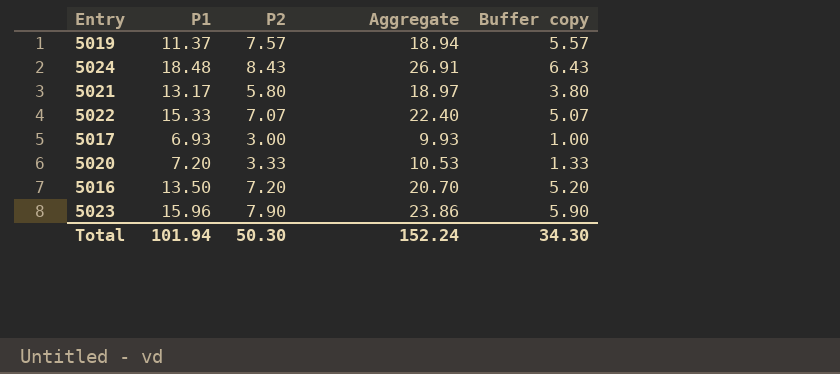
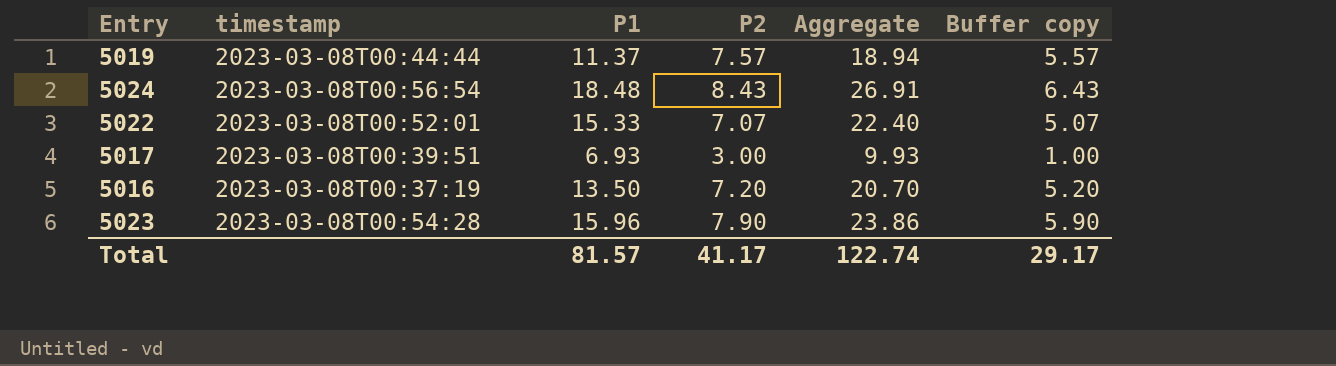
column timestamp | position: none -> 2
row 5021: 13.17 | 5.80 | 18.97 | 3.80 -> none
row 5020: 7.20 | 3.33 | 10.53 | 1.33 -> none
Total | P1: 101.94 -> 81.57
Total | P2: 50.30 -> 41.17
Total | Aggregate: 152.24 -> 122.74
Total | Buffer copy: 34.30 -> 29.17

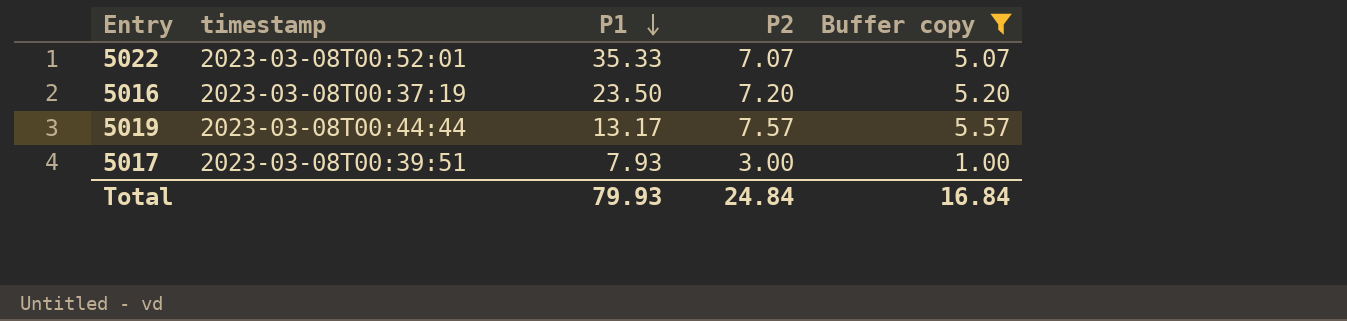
filter: none -> Buffer copy <= 5.57
row order: none -> P1 descending
column Aggregate | formula: [P1] + [P2] -> none
5022 | P1: 15.33 -> 35.33
5016 | P1: 13.50 -> 23.50
5019 | P1: 11.37 -> 13.17
5017 | P1: 6.93 -> 7.93
Total | P1: 81.57 -> 79.93
Total | P2: 41.17 -> 24.84
Total | Buffer copy: 29.17 -> 16.84

